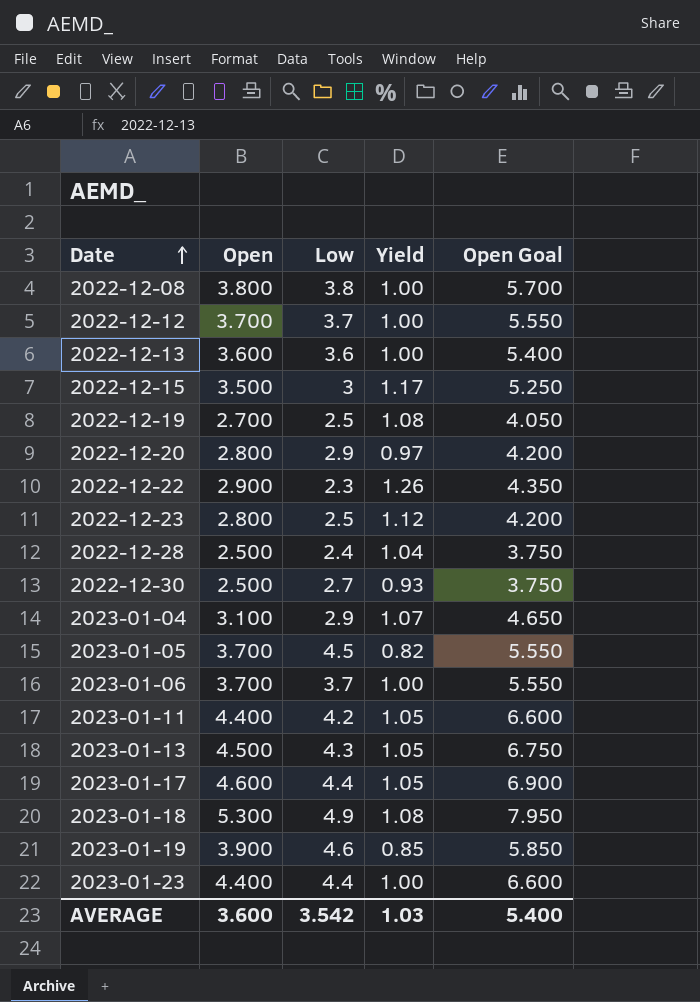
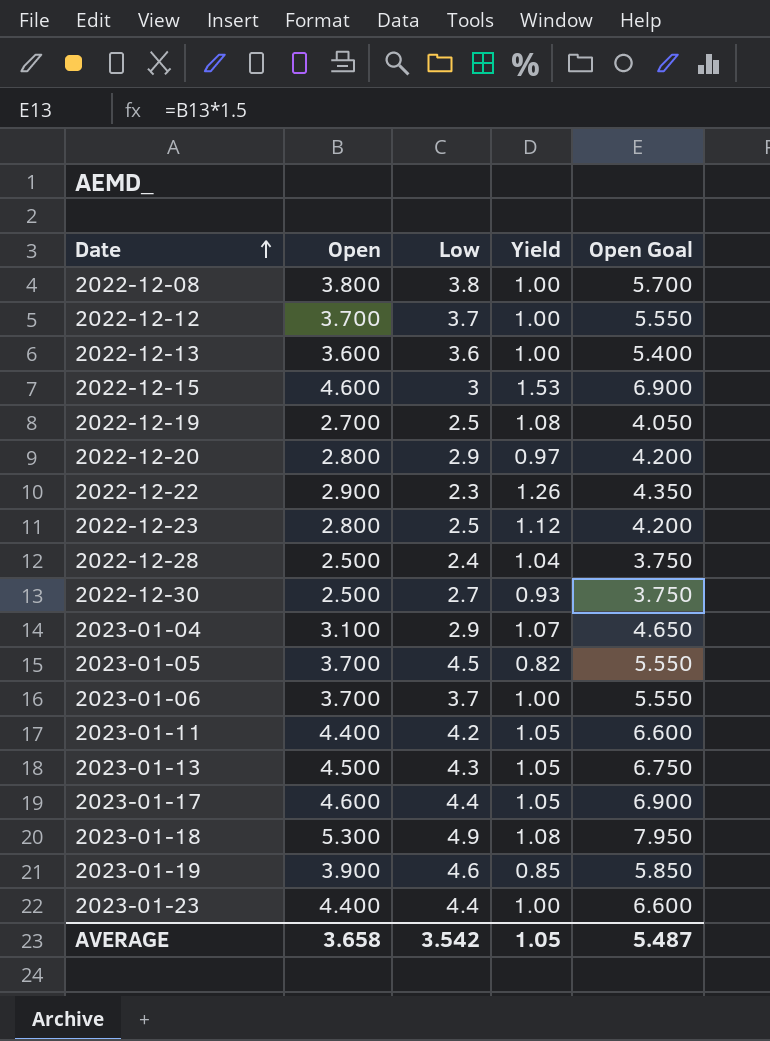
2022-12-15 | Open: 3.500 -> 4.600
2022-12-15 | Yield: 1.17 -> 1.53
2022-12-15 | Open Goal: 5.250 -> 6.900
AVERAGE | Open: 3.600 -> 3.658
AVERAGE | Yield: 1.03 -> 1.05
AVERAGE | Open Goal: 5.400 -> 5.487

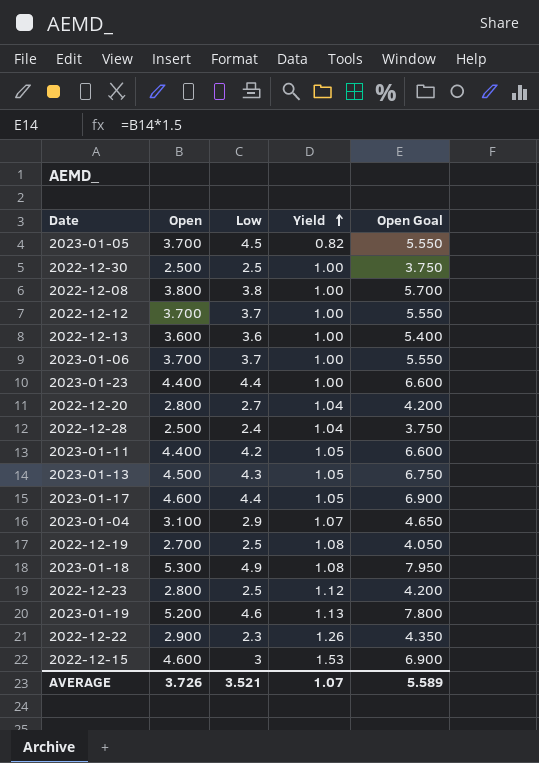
row order: Date ascending -> Yield ascending
2022-12-30 | Low: 2.7 -> 2.5
2022-12-30 | Yield: 0.93 -> 1.00
2022-12-20 | Low: 2.9 -> 2.7
2022-12-20 | Yield: 0.97 -> 1.04
2023-01-19 | Open: 3.900 -> 5.200
2023-01-19 | Yield: 0.85 -> 1.13
2023-01-19 | Open Goal: 5.850 -> 7.800
AVERAGE | Open: 3.658 -> 3.726
AVERAGE | Low: 3.542 -> 3.521
AVERAGE | Yield: 1.05 -> 1.07
AVERAGE | Open Goal: 5.487 -> 5.589

